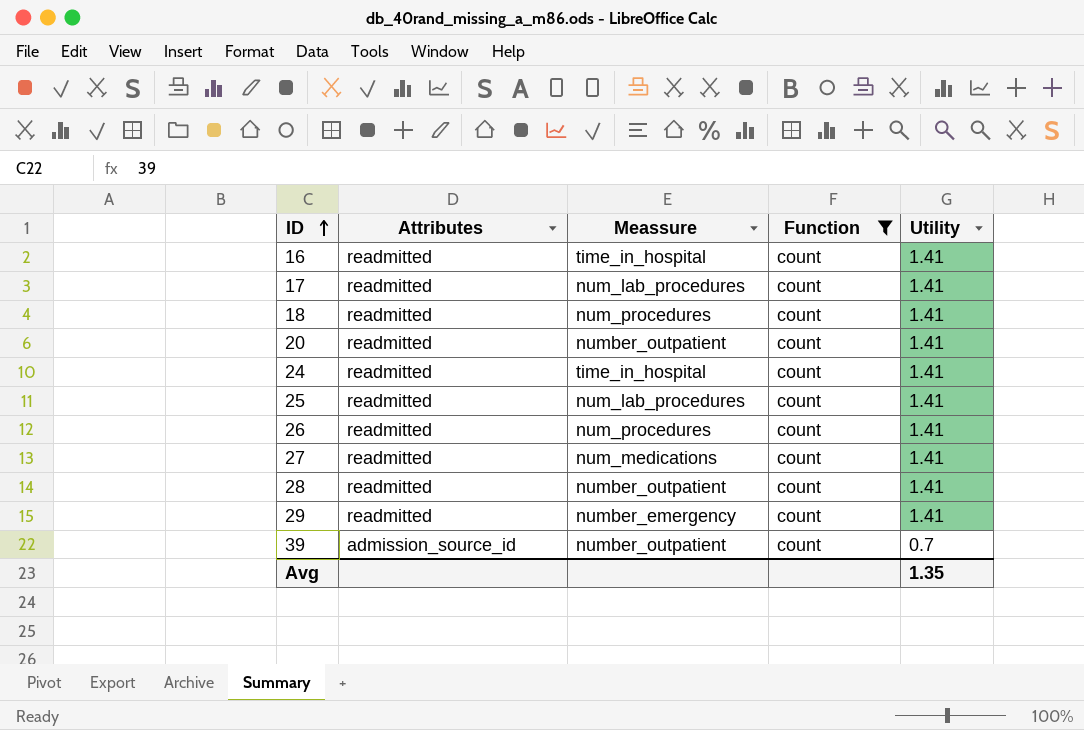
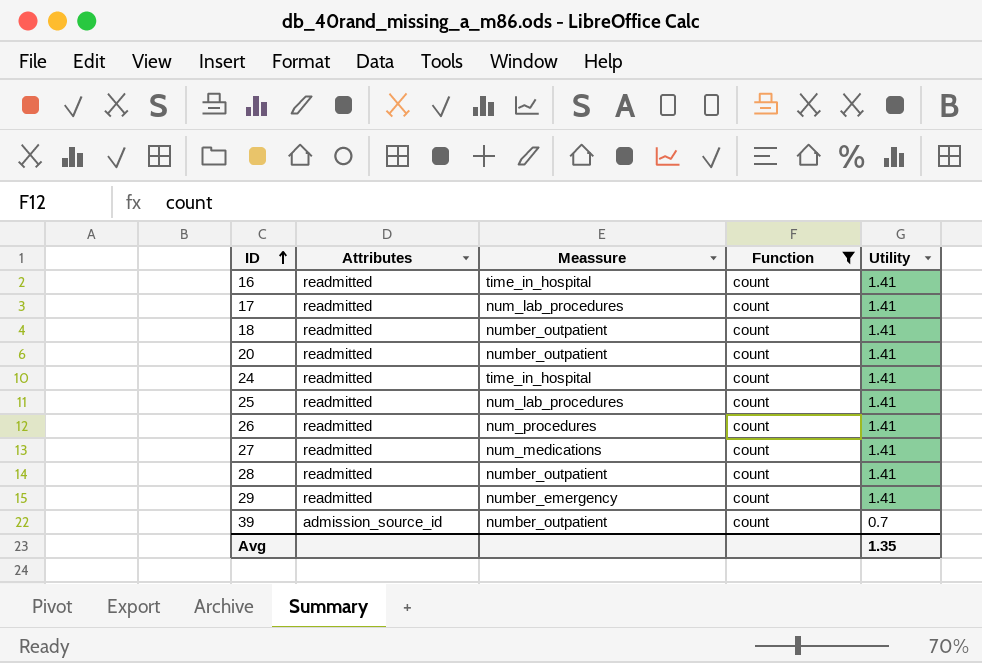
18 | Meassure: num_procedures -> number_outpatient

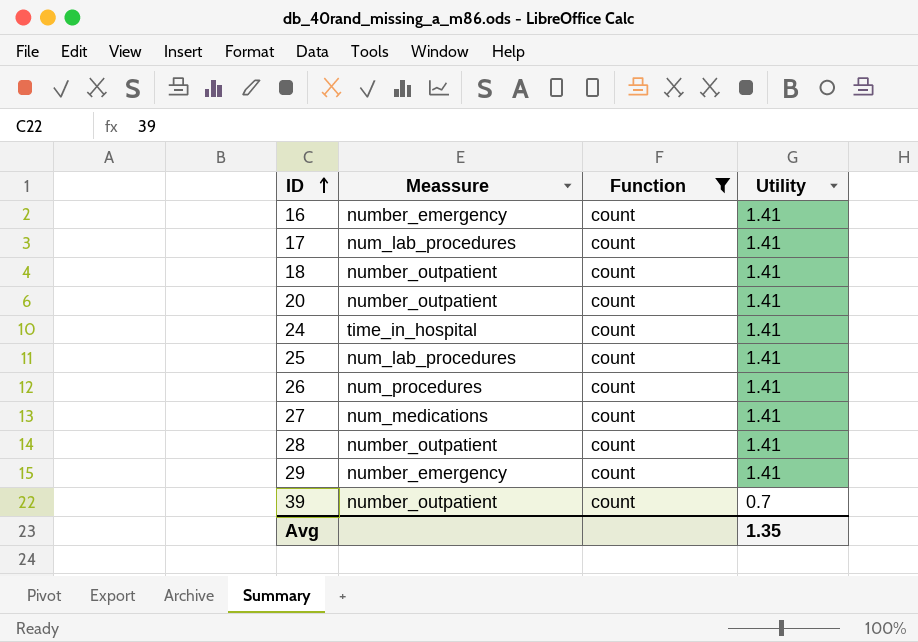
column Attributes | position: 2 -> none
16 | Meassure: time_in_hospital -> number_emergency

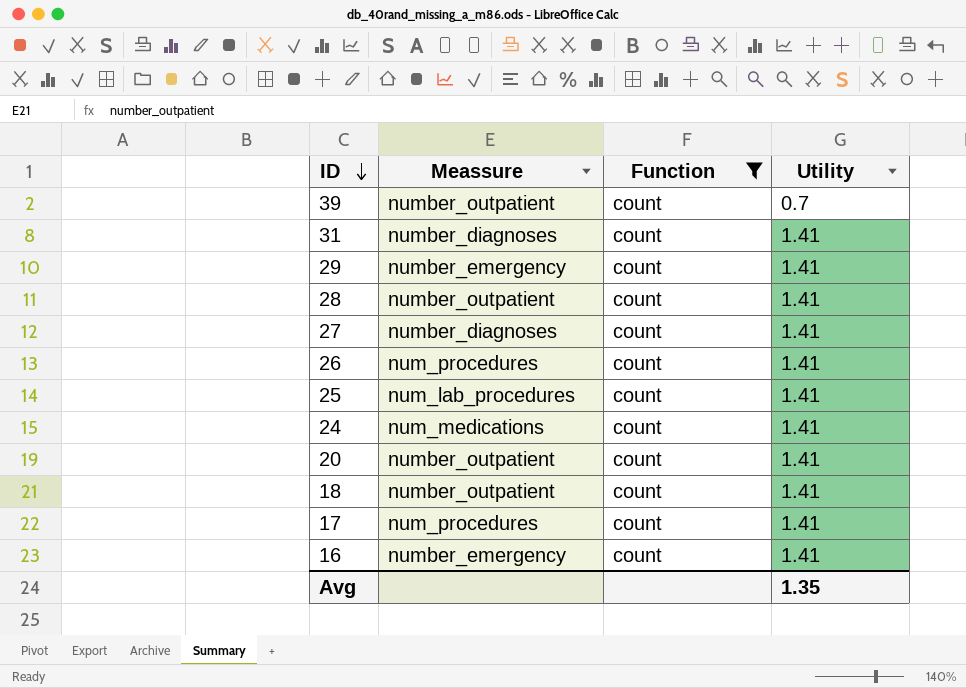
row order: ID ascending -> ID descending
row 31: none -> number_diagnoses | count | 1.41
27 | Meassure: num_medications -> number_diagnoses
24 | Meassure: time_in_hospital -> num_medications
17 | Meassure: num_lab_procedures -> num_procedures

